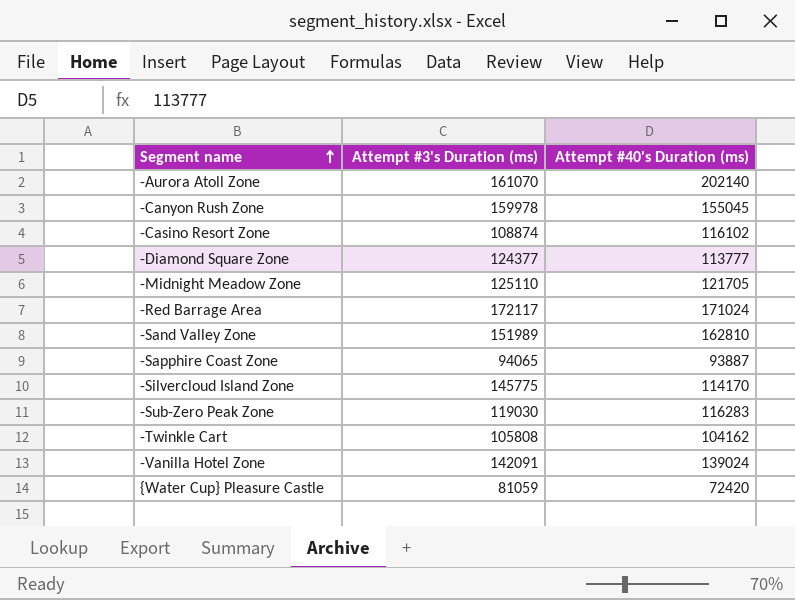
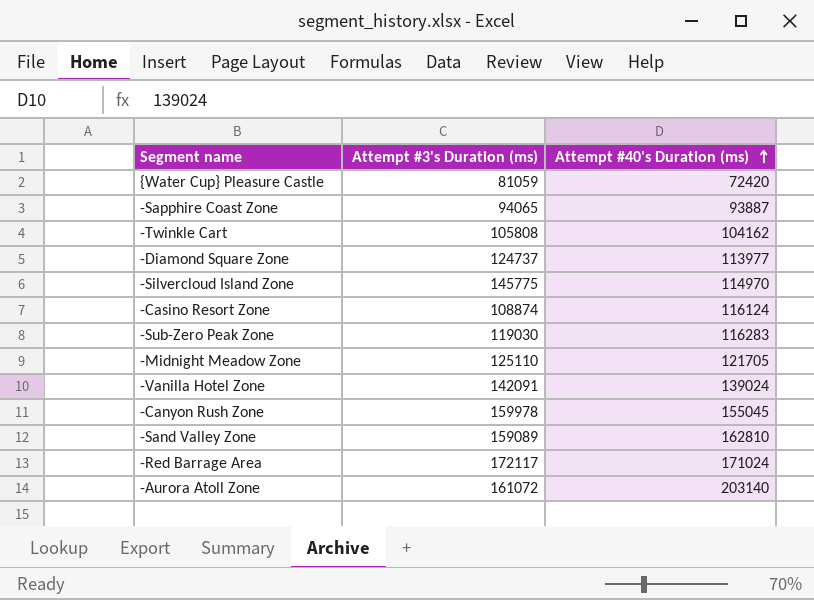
row order: Segment name ascending -> Attempt #40's Duration (ms) ascending
-Diamond Square Zone | Attempt #3's Duration (ms): 124377 -> 124737
-Diamond Square Zone | Attempt #40's Duration (ms): 113777 -> 113977
-Silvercloud Island Zone | Attempt #40's Duration (ms): 114170 -> 114970
-Casino Resort Zone | Attempt #40's Duration (ms): 116102 -> 116124
-Sand Valley Zone | Attempt #3's Duration (ms): 151989 -> 159089
-Aurora Atoll Zone | Attempt #3's Duration (ms): 161070 -> 161072
-Aurora Atoll Zone | Attempt #40's Duration (ms): 202140 -> 203140

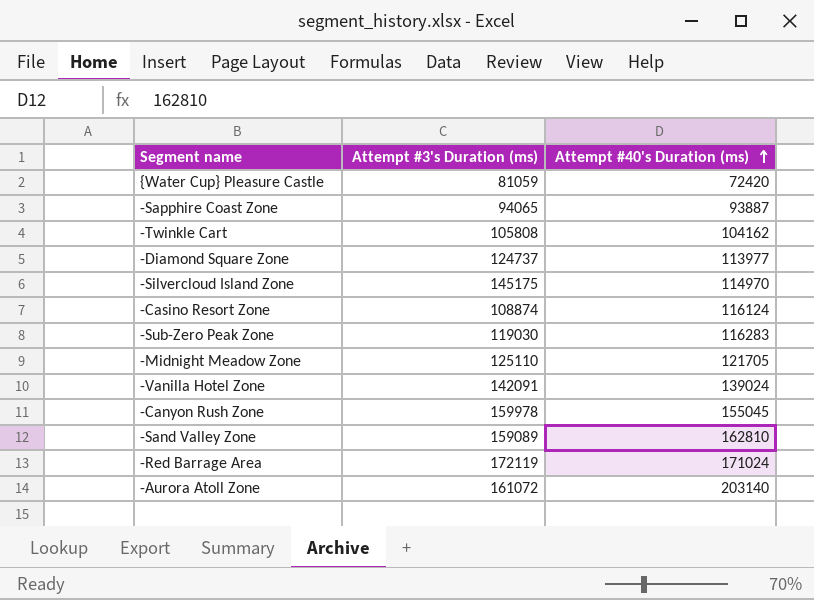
-Silvercloud Island Zone | Attempt #3's Duration (ms): 145775 -> 145175
-Red Barrage Area | Attempt #3's Duration (ms): 172117 -> 172119

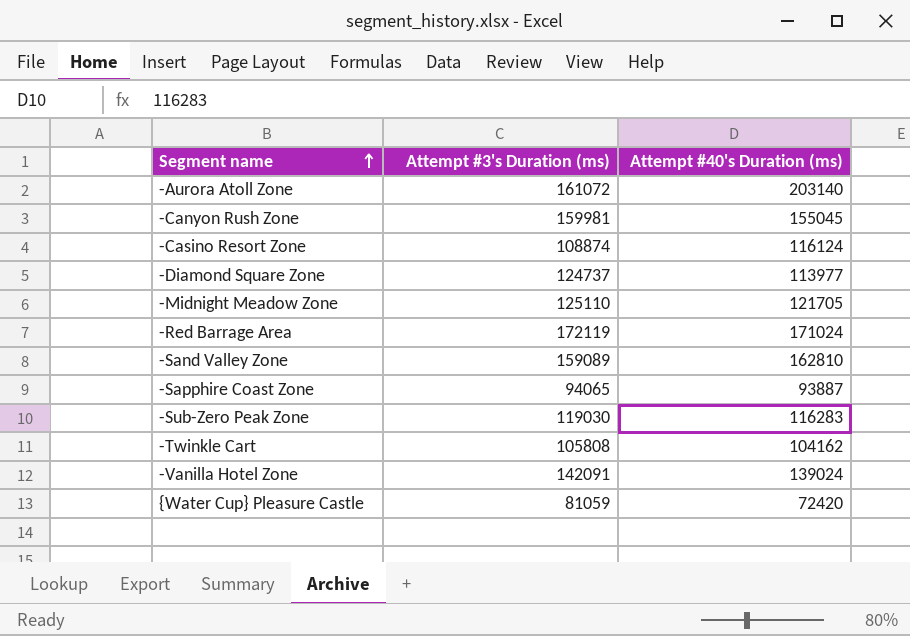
row order: Attempt #40's Duration (ms) ascending -> Segment name ascending
row -Silvercloud Island Zone: 145175 | 114970 -> none
-Canyon Rush Zone | Attempt #3's Duration (ms): 159978 -> 159981

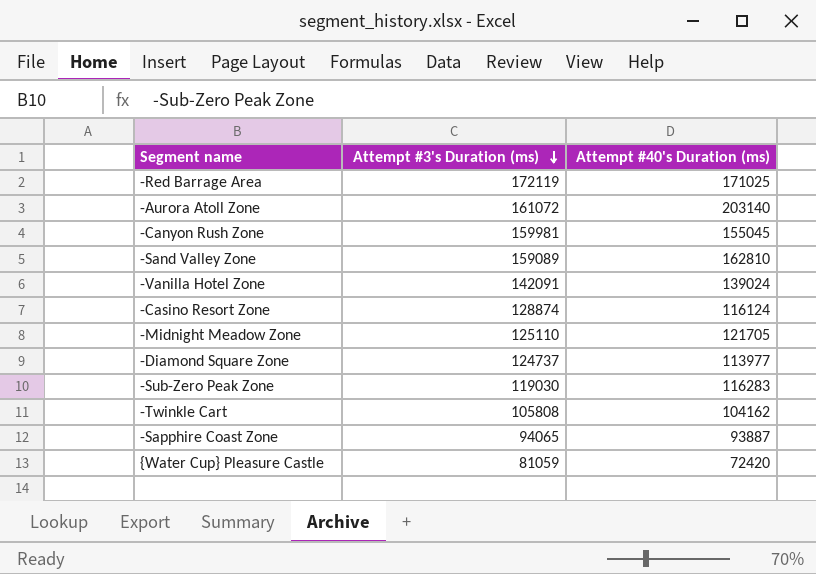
row order: Segment name ascending -> Attempt #3's Duration (ms) descending
-Red Barrage Area | Attempt #40's Duration (ms): 171024 -> 171025
-Casino Resort Zone | Attempt #3's Duration (ms): 108874 -> 128874

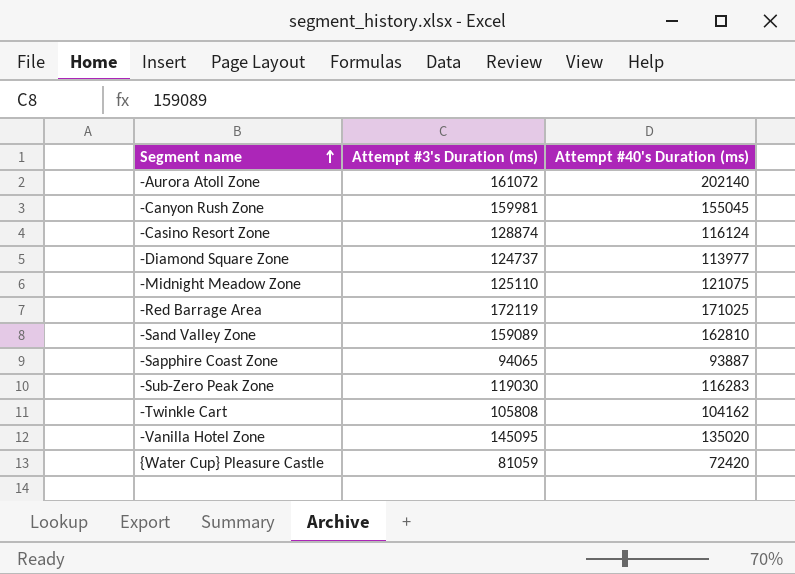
row order: Attempt #3's Duration (ms) descending -> Segment name ascending
-Aurora Atoll Zone | Attempt #40's Duration (ms): 203140 -> 202140
-Midnight Meadow Zone | Attempt #40's Duration (ms): 121705 -> 121075
-Vanilla Hotel Zone | Attempt #3's Duration (ms): 142091 -> 145095
-Vanilla Hotel Zone | Attempt #40's Duration (ms): 139024 -> 135020

